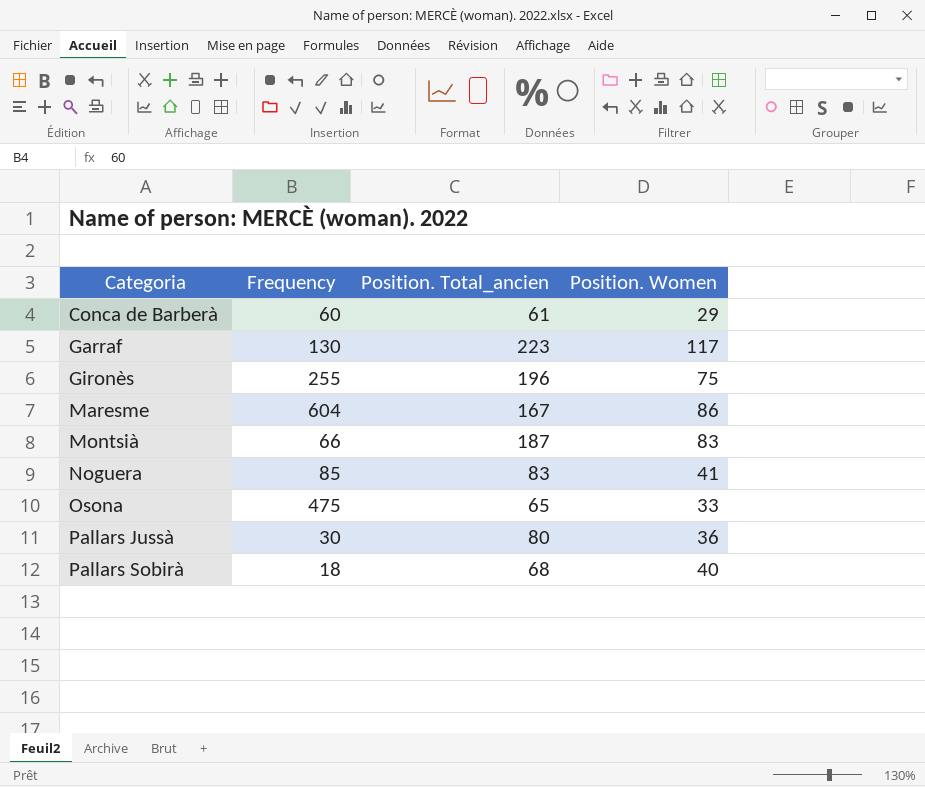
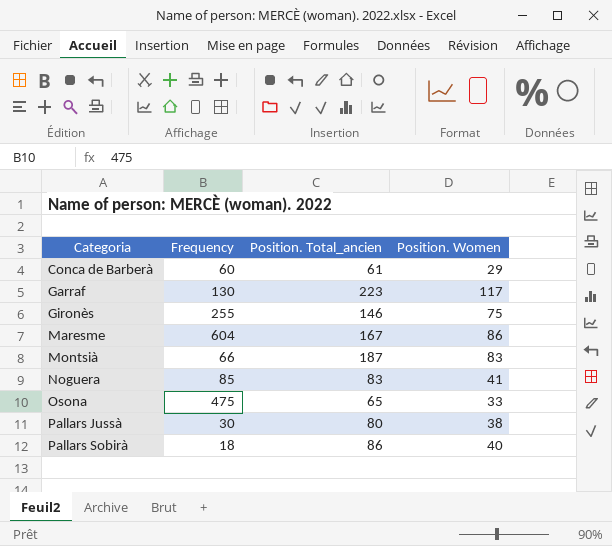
Gironès | Position. Total_ancien: 196 -> 146
Pallars Jussà | Position. Women: 36 -> 38
Pallars Sobirà | Position. Total_ancien: 68 -> 86

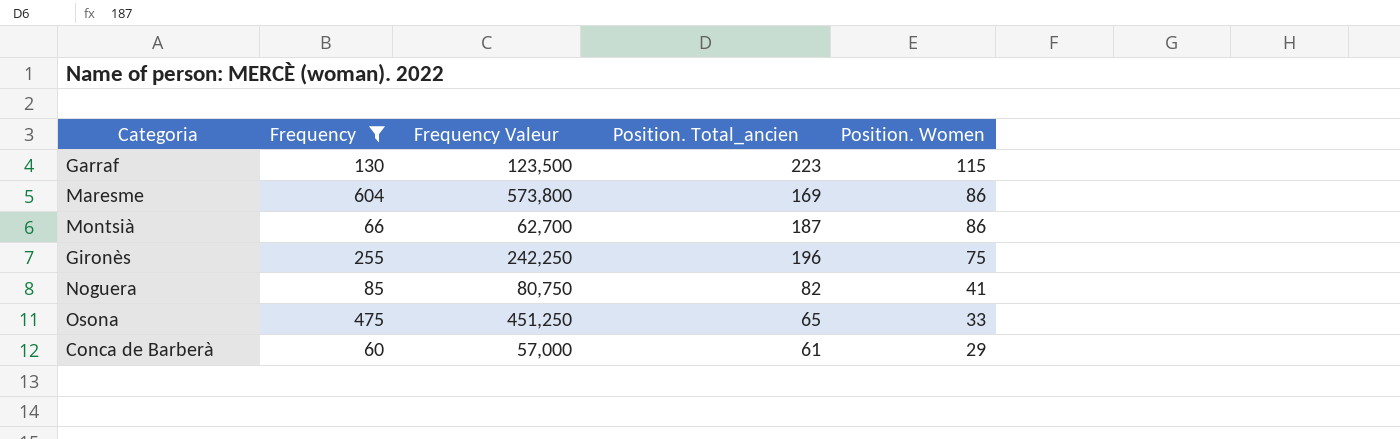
filter: none -> Frequency >= 60
row order: Categoria ascending -> Position. Women descending
column Frequency Valeur | formula: none -> [Frequency] * 0,95
Garraf | Position. Women: 117 -> 115
Maresme | Position. Total_ancien: 167 -> 169
Montsià | Position. Women: 83 -> 86
Gironès | Position. Total_ancien: 146 -> 196
Noguera | Position. Total_ancien: 83 -> 82

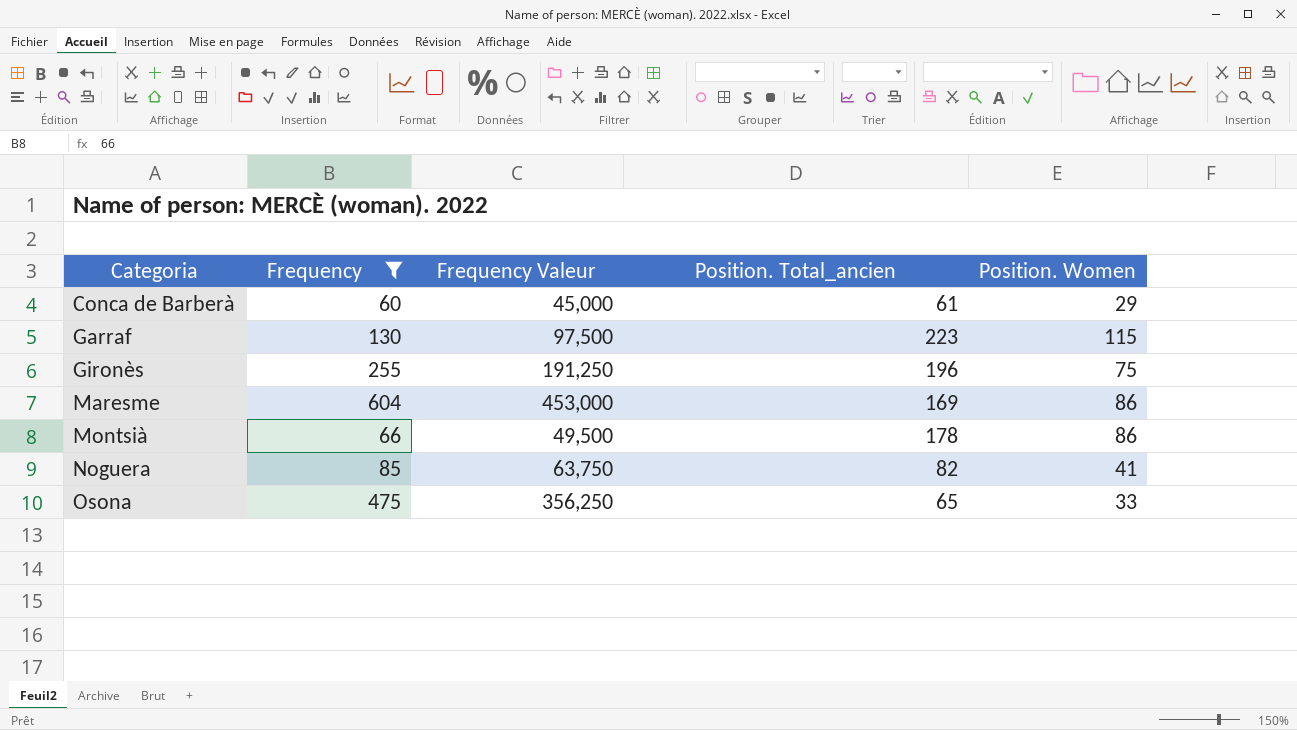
row order: Position. Women descending -> Categoria ascending
column Frequency Valeur | formula: [Frequency] * 0,95 -> [Frequency] * 0,75
Montsià | Position. Total_ancien: 187 -> 178

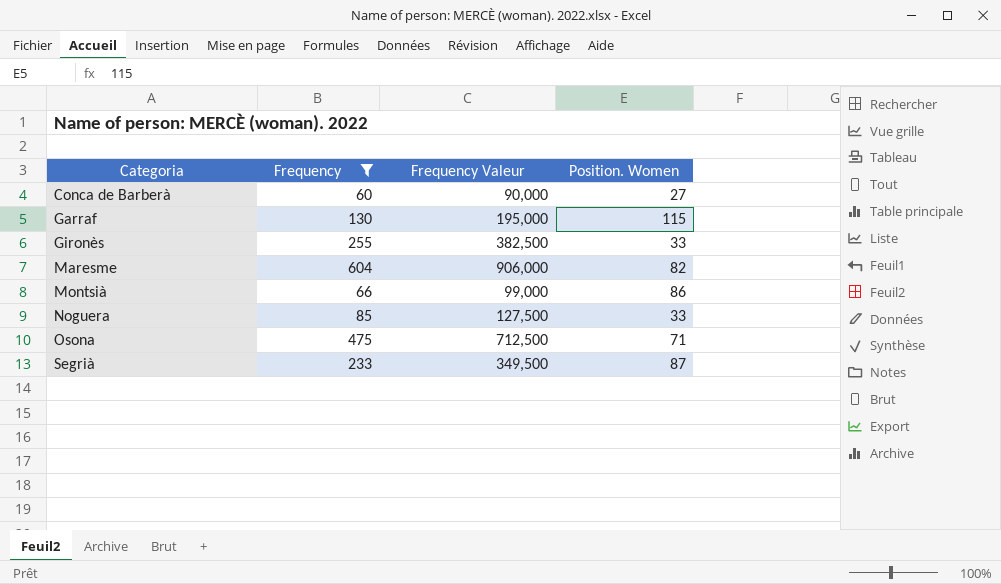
column Position. Total_ancien | position: 4 -> none
column Frequency Valeur | formula: [Frequency] * 0,75 -> [Frequency] * 1,5
Conca de Barberà | Position. Women: 29 -> 27
Gironès | Position. Women: 75 -> 33
Maresme | Position. Women: 86 -> 82
Noguera | Position. Women: 41 -> 33
Osona | Position. Women: 33 -> 71
row Segrià: none -> 233 | 349,500 | 87

